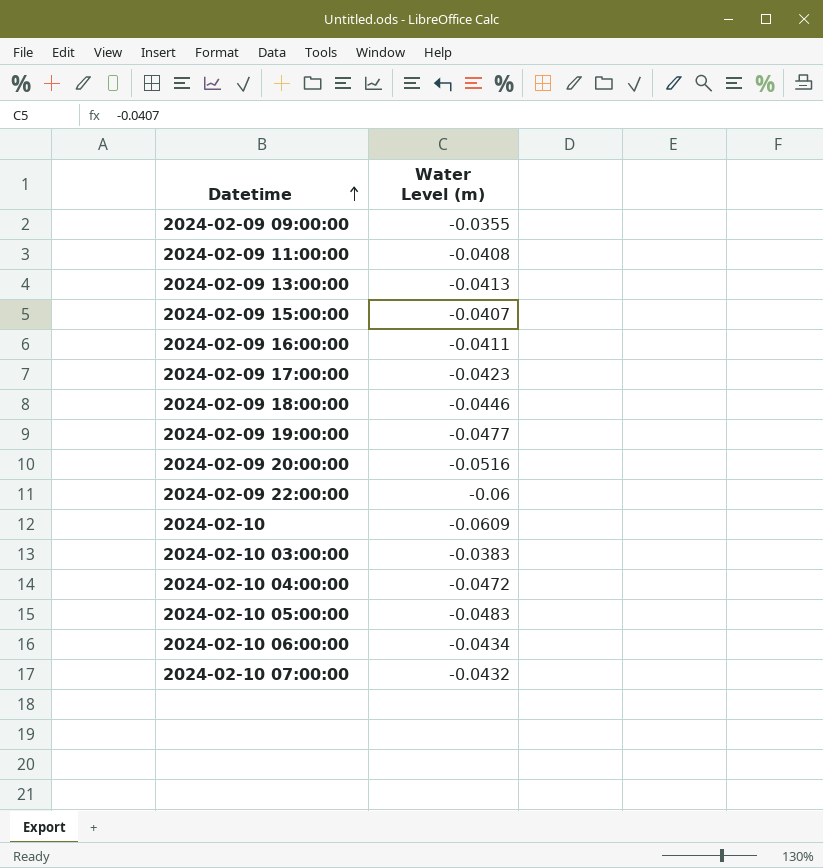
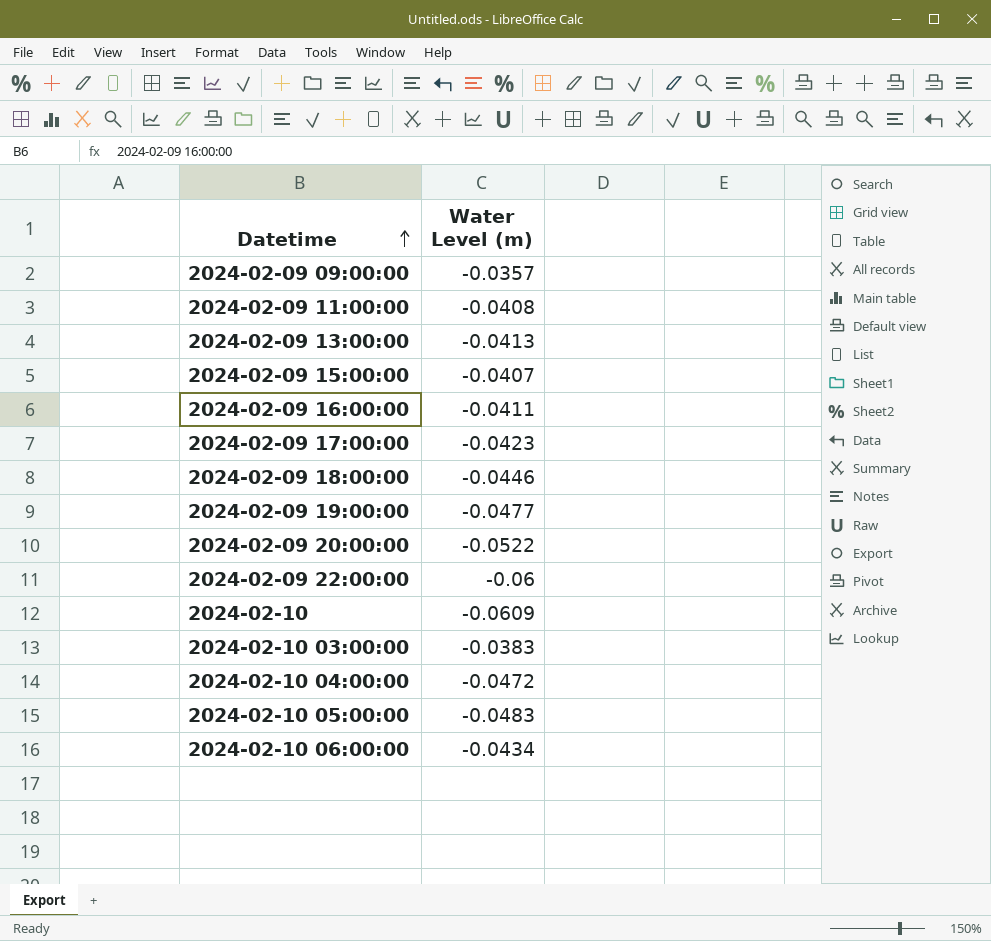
row 2024-02-10 07:00:00: -0.0432 -> none
2024-02-09 09:00:00 | Water Level (m): -0.0355 -> -0.0357
2024-02-09 20:00:00 | Water Level (m): -0.0516 -> -0.0522

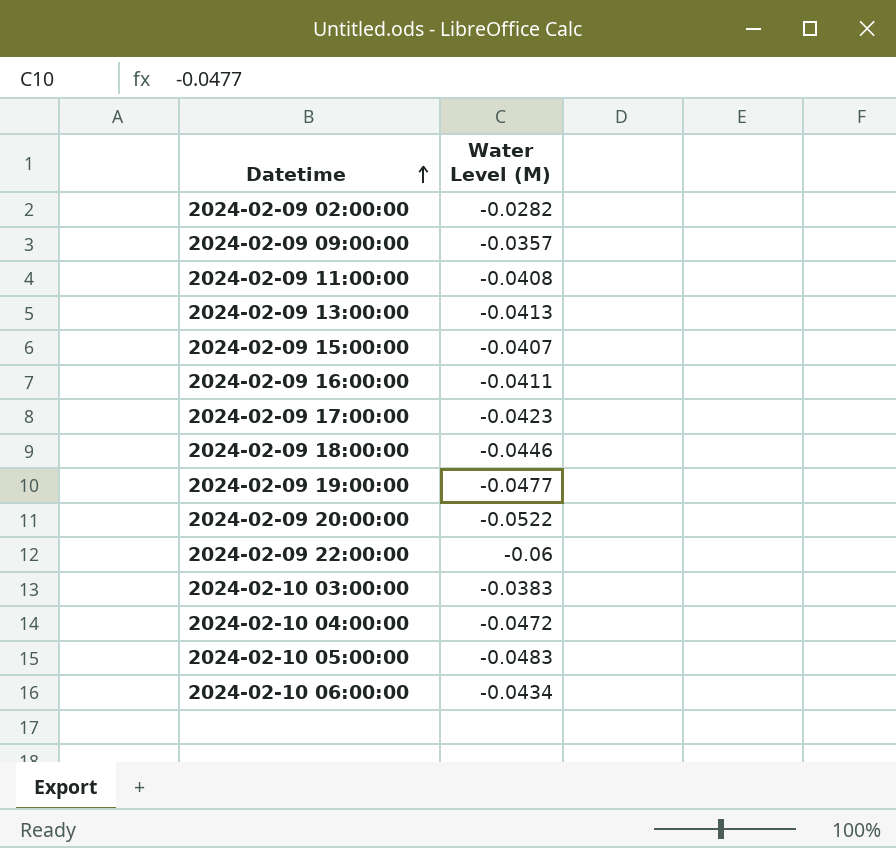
column name: Water Level (m) -> Water Level (M)
row 2024-02-10: -0.0609 -> none
row 2024-02-09 02:00:00: none -> -0.0282

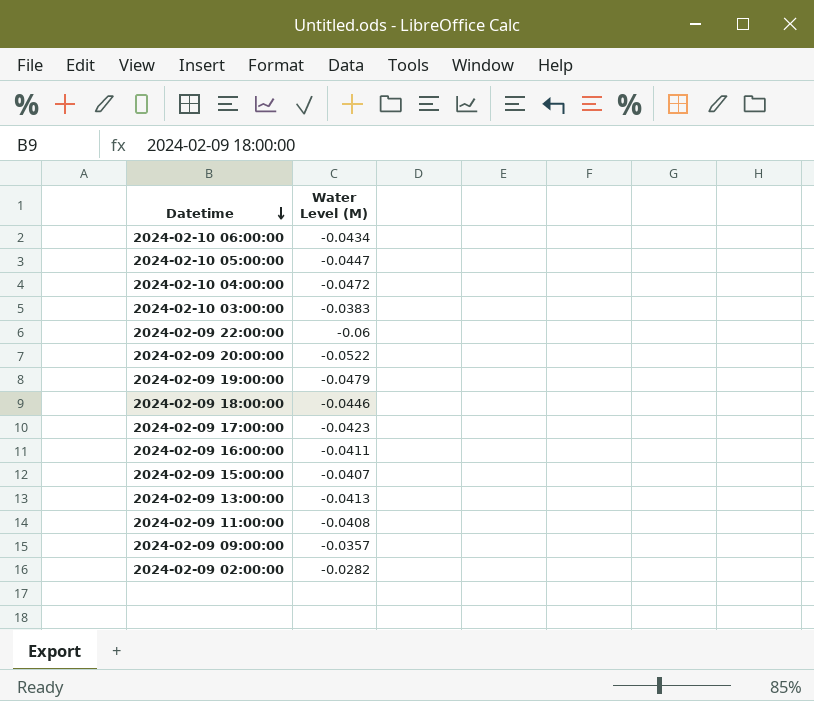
row order: Datetime ascending -> Datetime descending
2024-02-10 05:00:00 | Water Level (M): -0.0483 -> -0.0447
2024-02-09 19:00:00 | Water Level (M): -0.0477 -> -0.0479

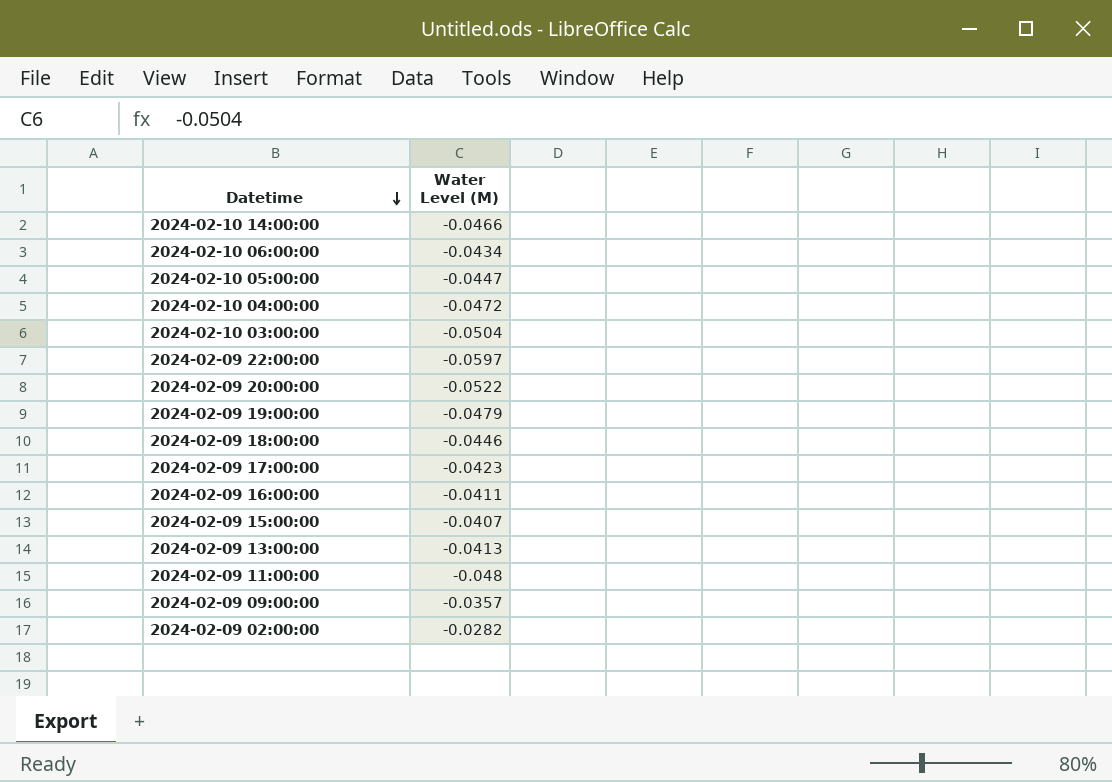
row 2024-02-10 14:00:00: none -> -0.0466
2024-02-10 03:00:00 | Water Level (M): -0.0383 -> -0.0504
2024-02-09 22:00:00 | Water Level (M): -0.06 -> -0.0597
2024-02-09 11:00:00 | Water Level (M): -0.0408 -> -0.048

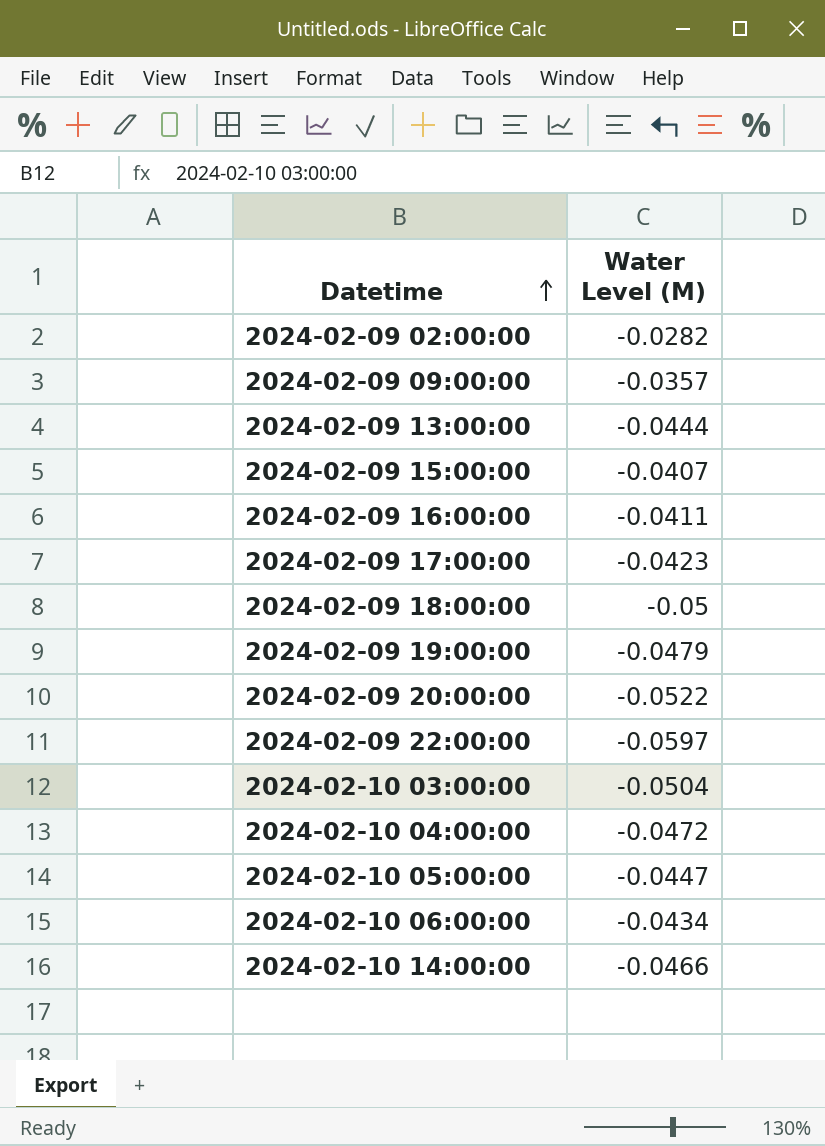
row order: Datetime descending -> Datetime ascending
row 2024-02-09 11:00:00: -0.048 -> none
2024-02-09 13:00:00 | Water Level (M): -0.0413 -> -0.0444
2024-02-09 18:00:00 | Water Level (M): -0.0446 -> -0.05

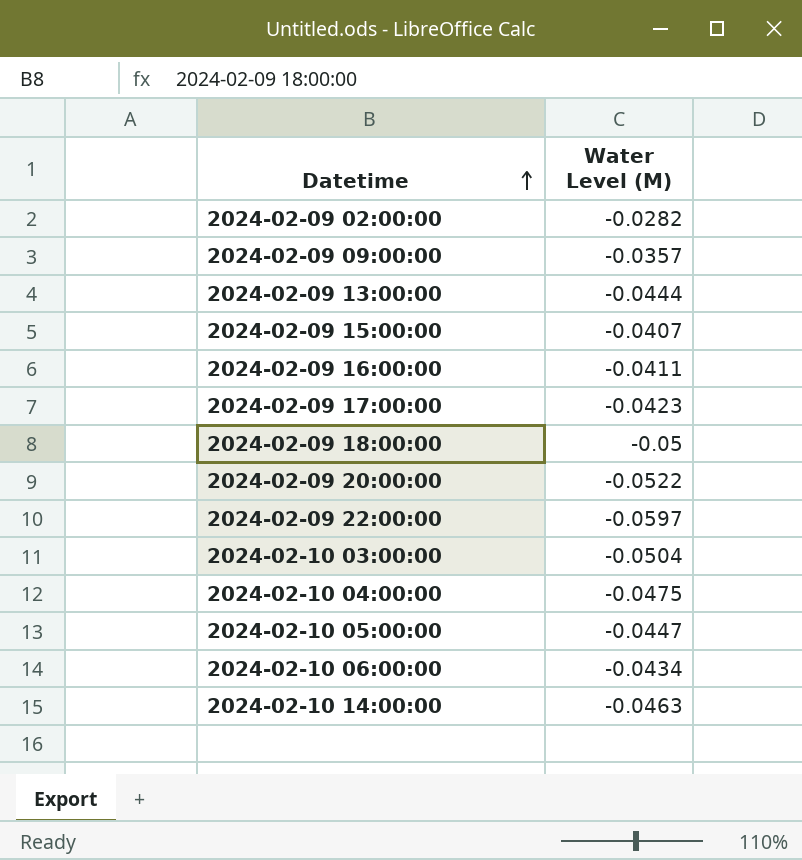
row 2024-02-09 19:00:00: -0.0479 -> none
2024-02-10 04:00:00 | Water Level (M): -0.0472 -> -0.0475
2024-02-10 14:00:00 | Water Level (M): -0.0466 -> -0.0463

